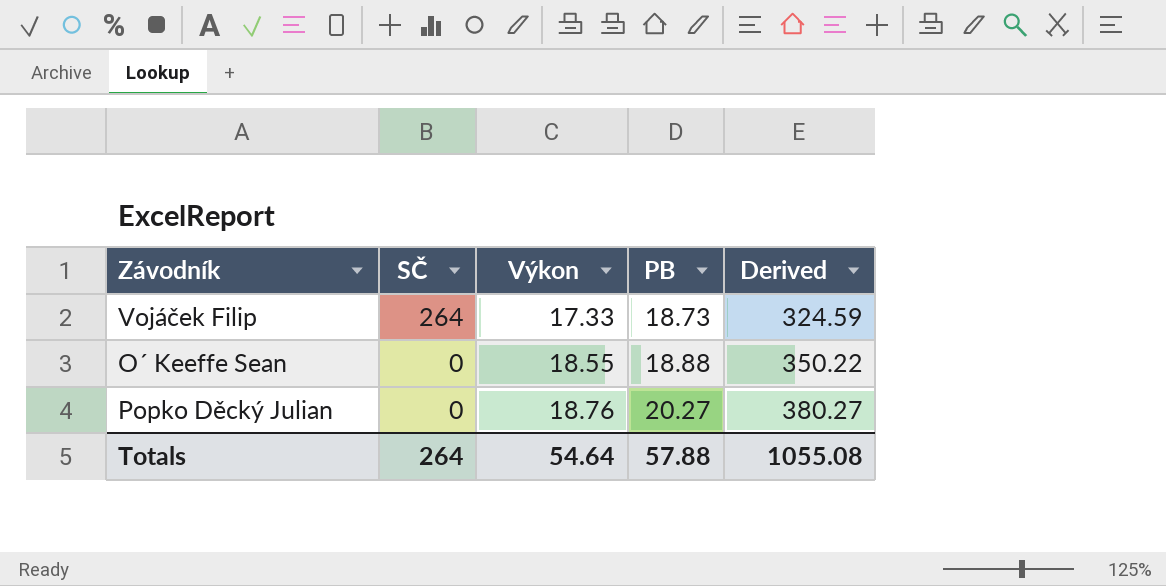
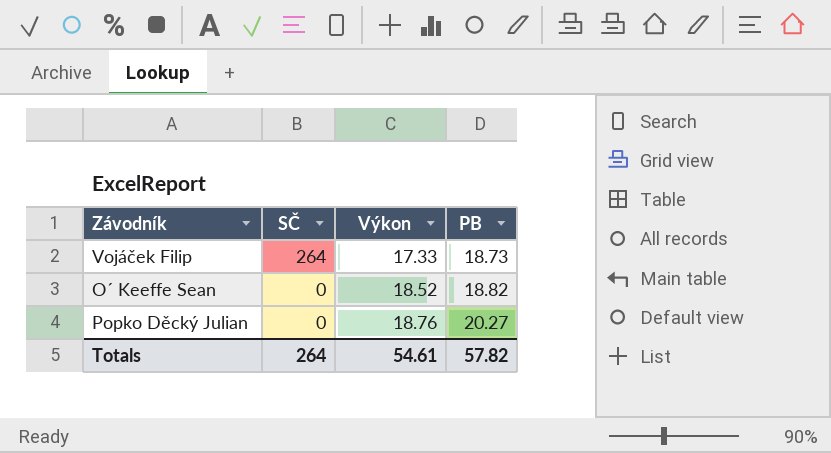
column Derived | formula: [Výkon] * [PB] -> none
O´ Keeffe Sean | Výkon: 18.55 -> 18.52
O´ Keeffe Sean | PB: 18.88 -> 18.82
Totals | Výkon: 54.64 -> 54.61
Totals | PB: 57.88 -> 57.82

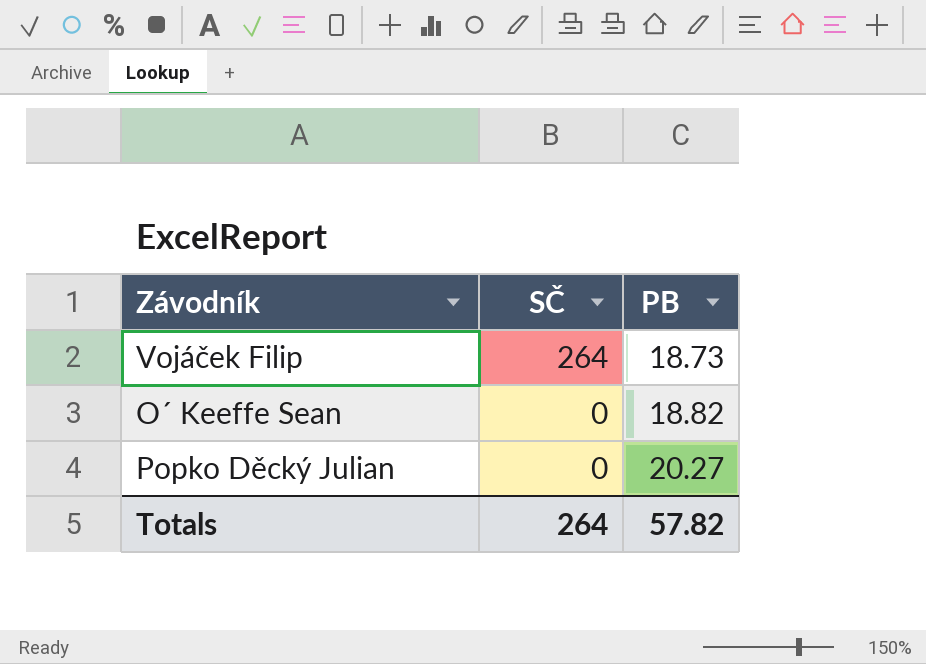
column Výkon | position: 3 -> none

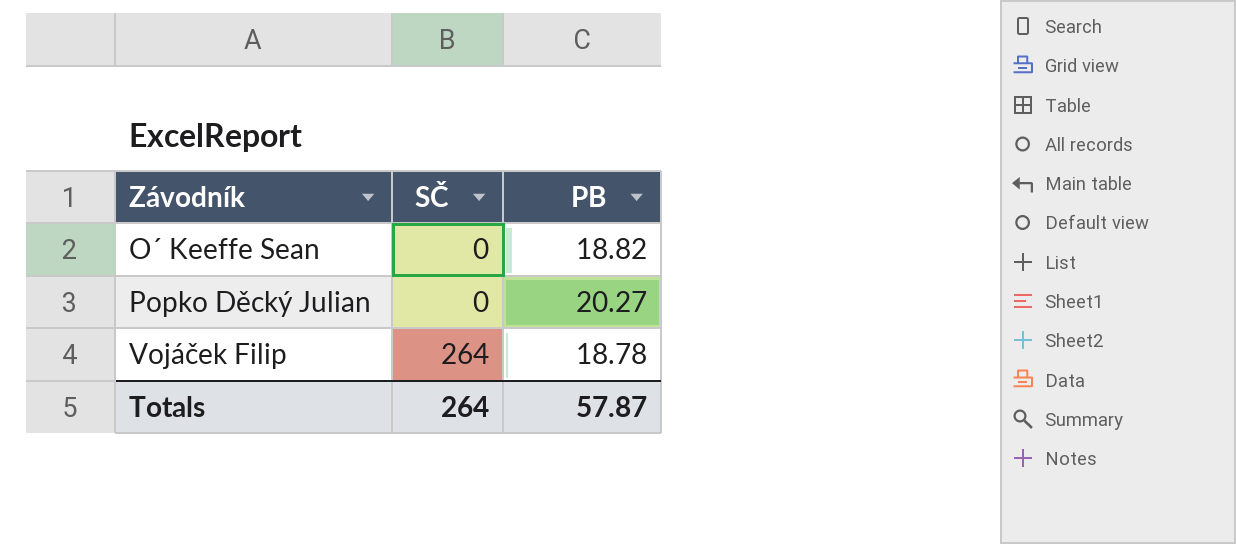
row order: SČ descending -> Závodník ascending
Vojáček Filip | PB: 18.73 -> 18.78
Totals | PB: 57.82 -> 57.87

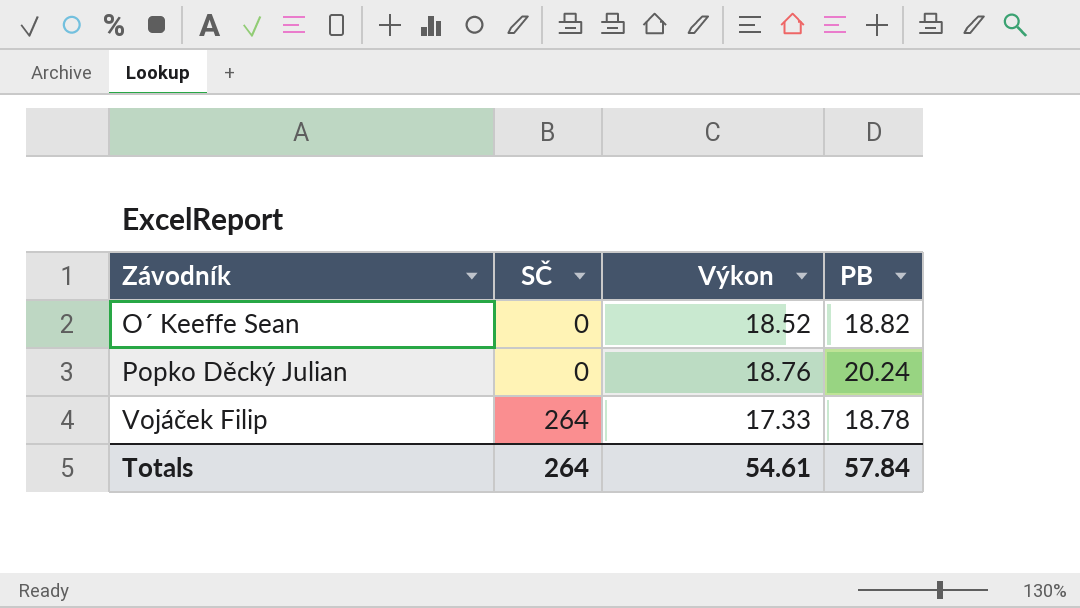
column Výkon | position: none -> 3
Popko Děcký Julian | PB: 20.27 -> 20.24
Totals | PB: 57.87 -> 57.84

